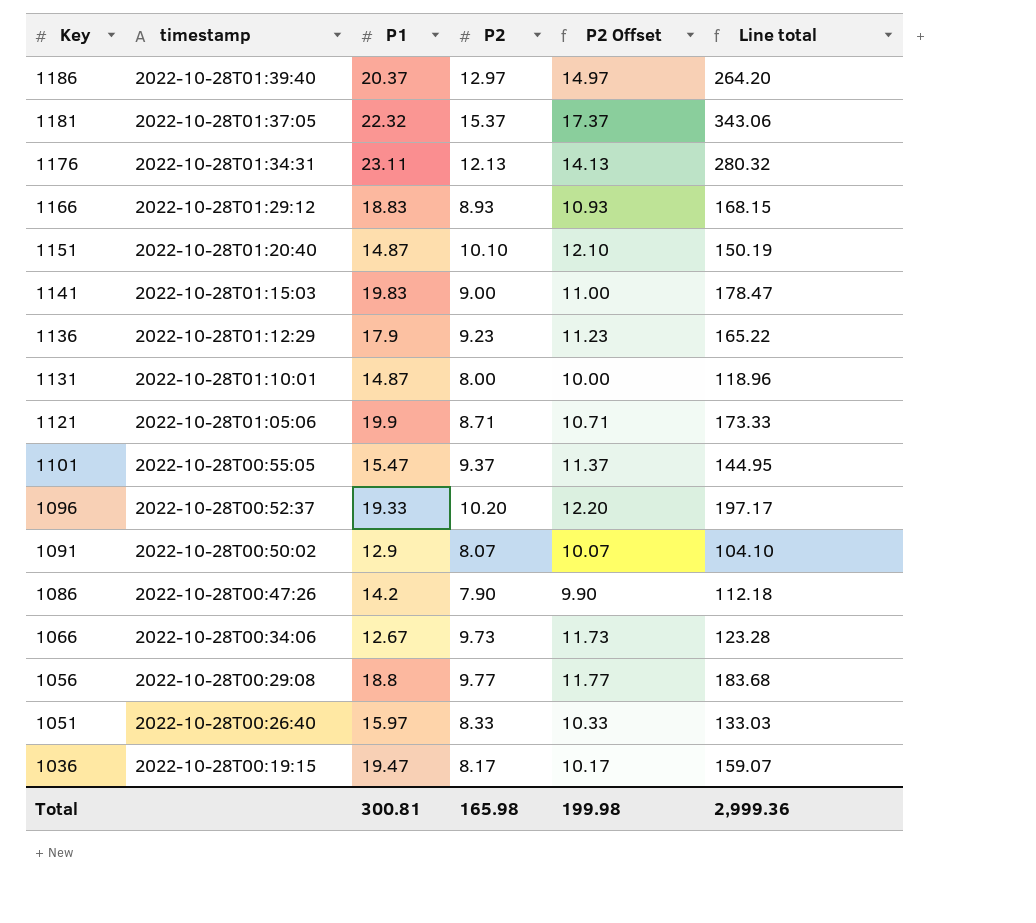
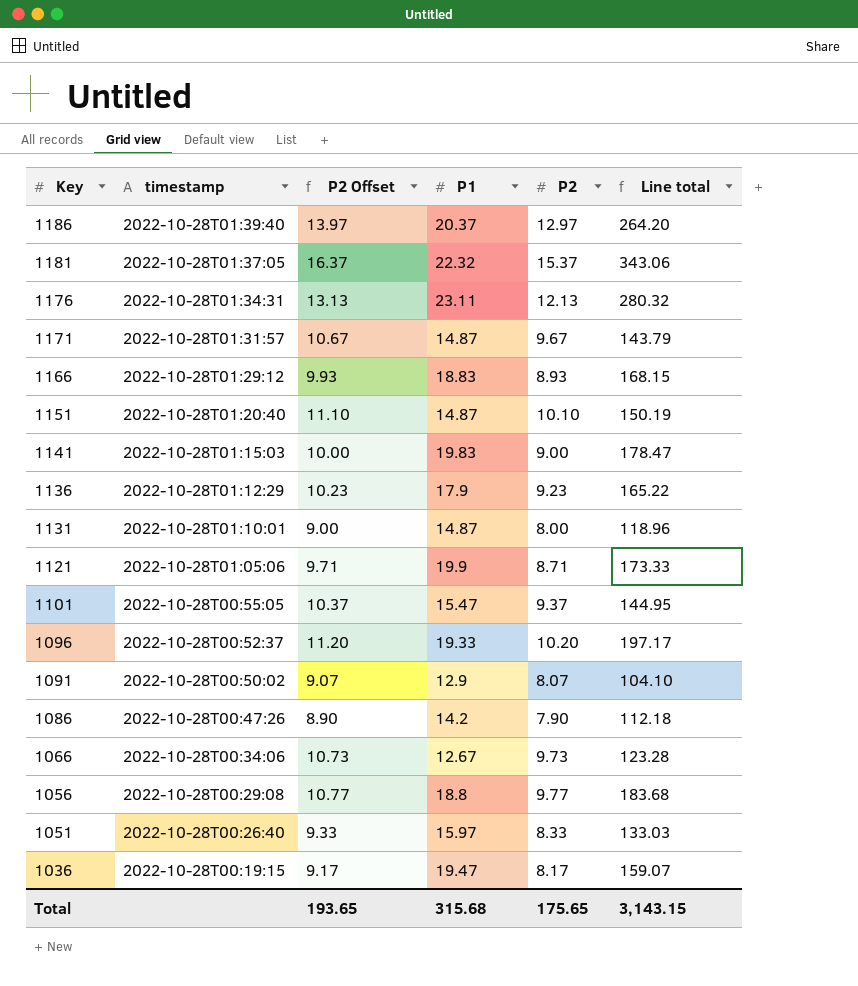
column P2 Offset | formula: [P2] + 2 -> [P2] + 1
column P2 Offset | position: 5 -> 3
row 1171: none -> 2022-10-28T01:31:57 | 10.67 | 14.87 | 9.67 | 143.79
Total | P2 Offset: 199.98 -> 193.65
Total | P1: 300.81 -> 315.68
Total | P2: 165.98 -> 175.65
Total | Line total: 2,999.36 -> 3,143.15

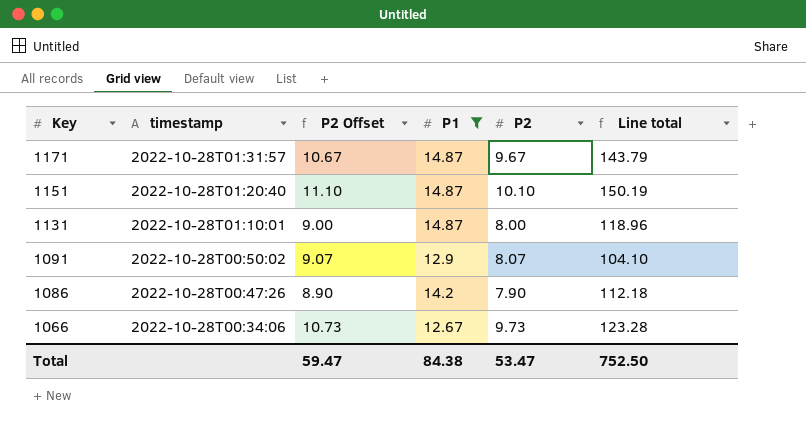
filter: none -> P1 <= 14.87
Total | P2 Offset: 193.65 -> 59.47
Total | P1: 315.68 -> 84.38
Total | P2: 175.65 -> 53.47
Total | Line total: 3,143.15 -> 752.50

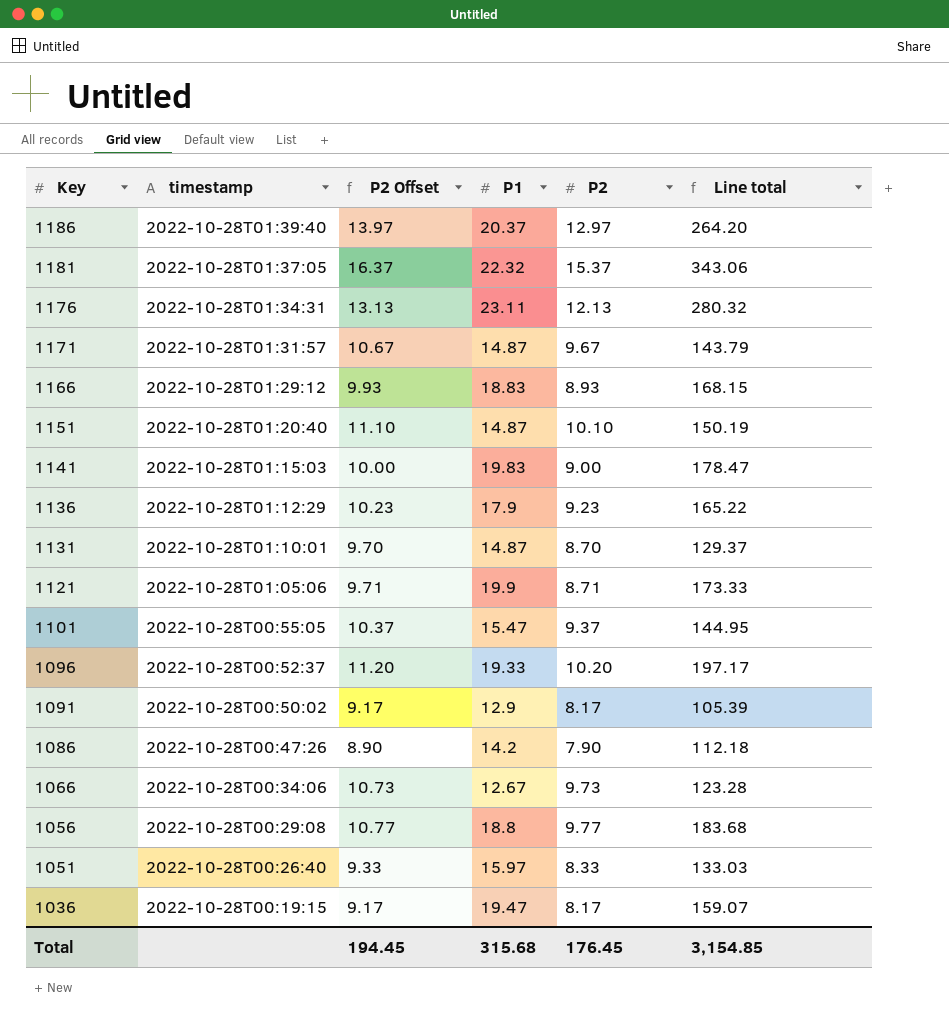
filter: P1 <= 14.87 -> none
1131 | P2 Offset: 9.00 -> 9.70
1131 | P2: 8.00 -> 8.70
1131 | Line total: 118.96 -> 129.37
1091 | P2 Offset: 9.07 -> 9.17
1091 | P2: 8.07 -> 8.17
1091 | Line total: 104.10 -> 105.39
Total | P2 Offset: 59.47 -> 194.45
Total | P1: 84.38 -> 315.68
Total | P2: 53.47 -> 176.45
Total | Line total: 752.50 -> 3,154.85

